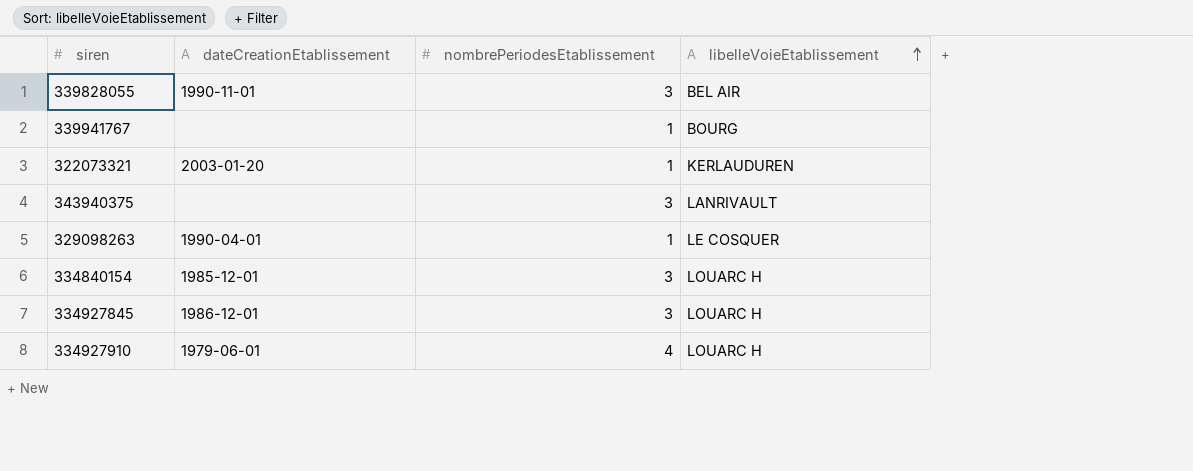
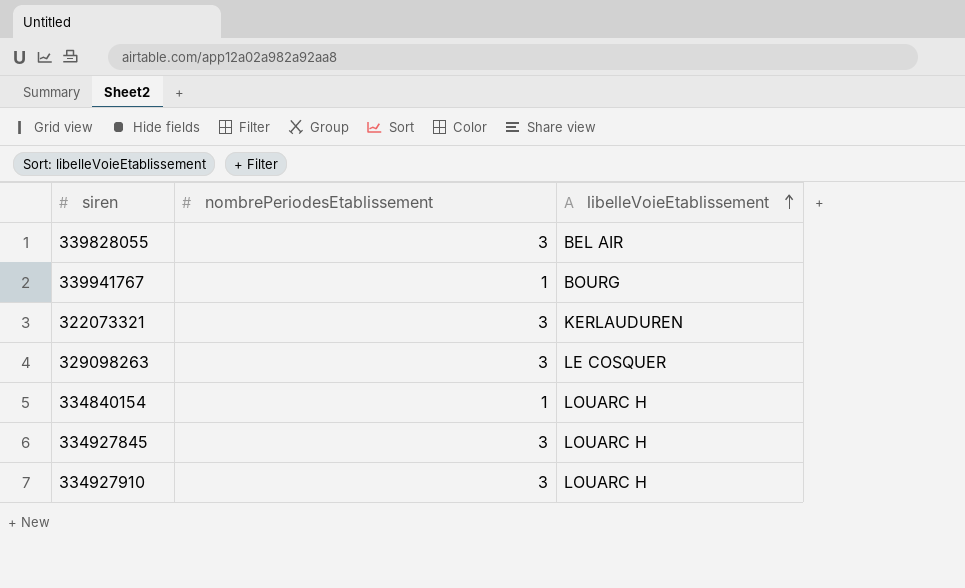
column dateCreationEtablissement | position: 2 -> none
row 343940375: none | 3 | LANRIVAULT -> none
322073321 | nombrePeriodesEtablissement: 1 -> 3
329098263 | nombrePeriodesEtablissement: 1 -> 3
334840154 | nombrePeriodesEtablissement: 3 -> 1
334927910 | nombrePeriodesEtablissement: 4 -> 3

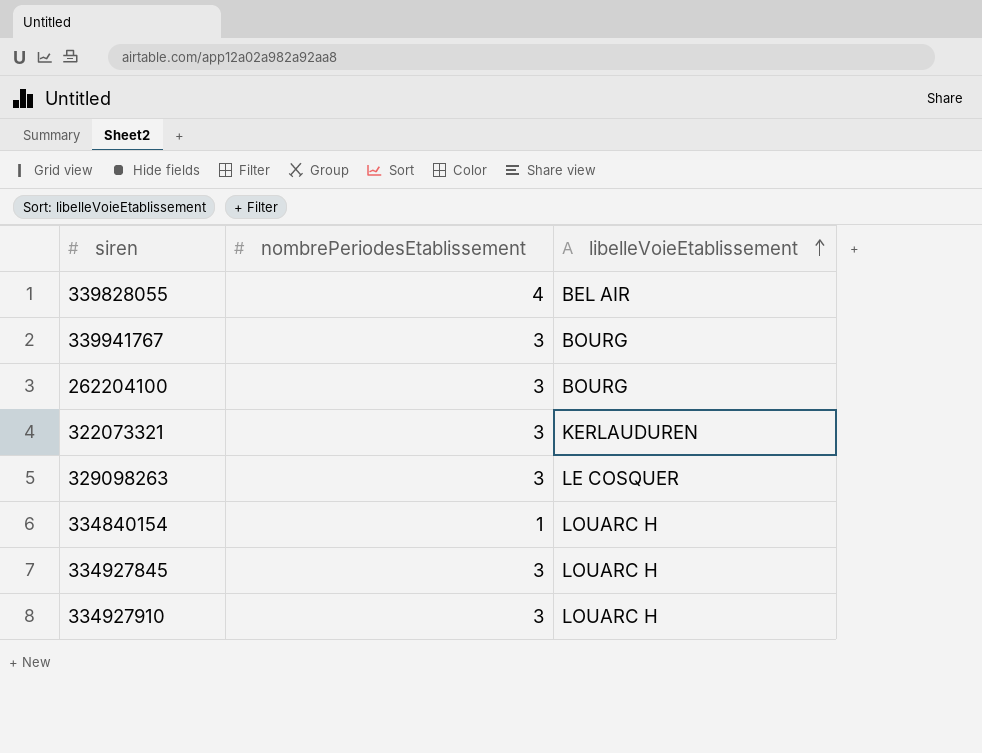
339828055 | nombrePeriodesEtablissement: 3 -> 4
339941767 | nombrePeriodesEtablissement: 1 -> 3
row 262204100: none -> 3 | BOURG

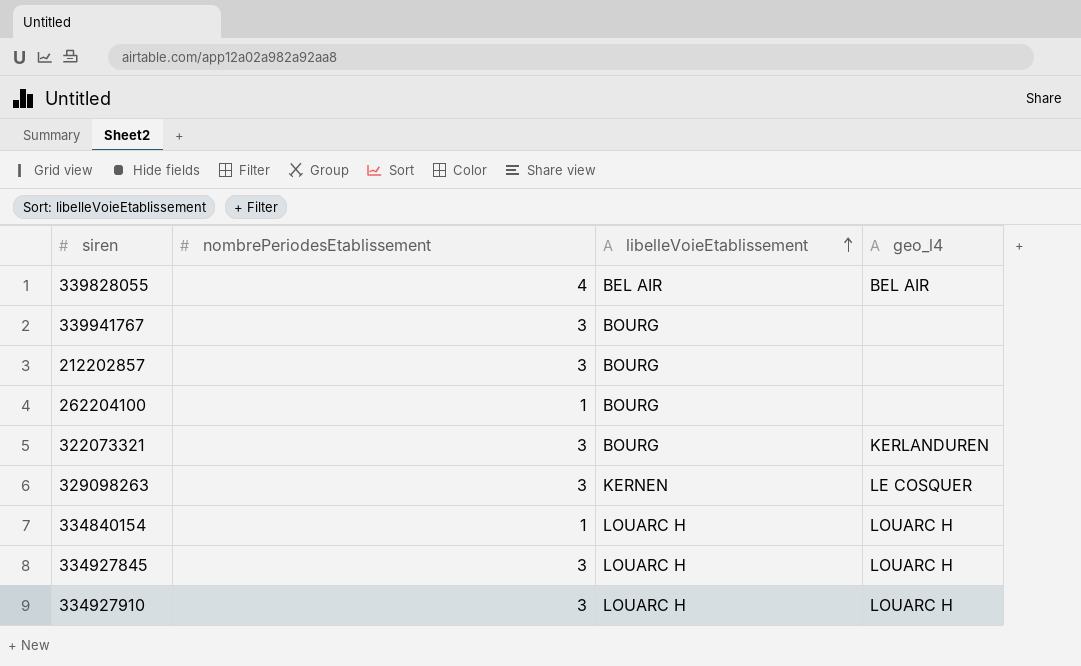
column geo_l4 | position: none -> 4
row 212202857: none -> 3 | BOURG | none
262204100 | nombrePeriodesEtablissement: 3 -> 1
322073321 | libelleVoieEtablissement: KERLAUDUREN -> BOURG
329098263 | libelleVoieEtablissement: LE COSQUER -> KERNEN

